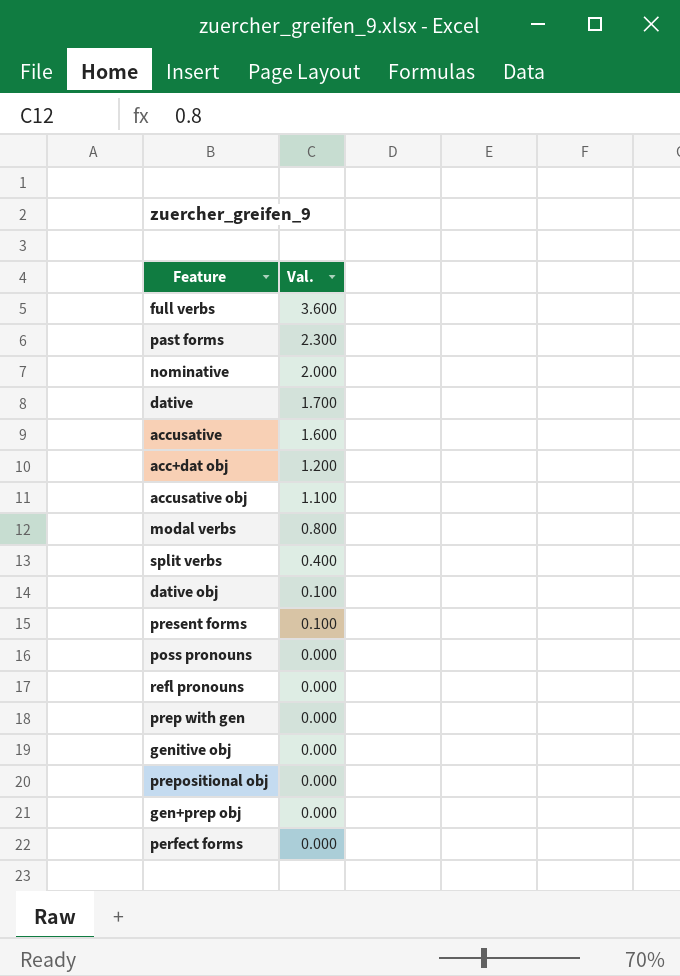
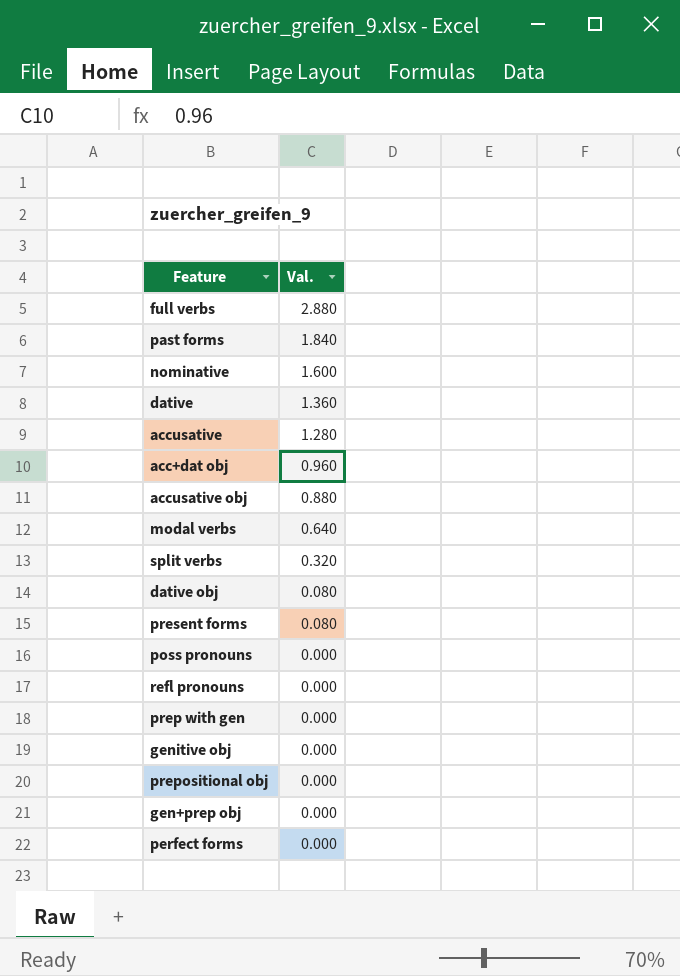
full verbs | Val.: 3.600 -> 2.880
past forms | Val.: 2.300 -> 1.840
nominative | Val.: 2.000 -> 1.600
dative | Val.: 1.700 -> 1.360
accusative | Val.: 1.600 -> 1.280
acc+dat obj | Val.: 1.200 -> 0.960
accusative obj | Val.: 1.100 -> 0.880
modal verbs | Val.: 0.800 -> 0.640
split verbs | Val.: 0.400 -> 0.320
dative obj | Val.: 0.100 -> 0.080
present forms | Val.: 0.100 -> 0.080

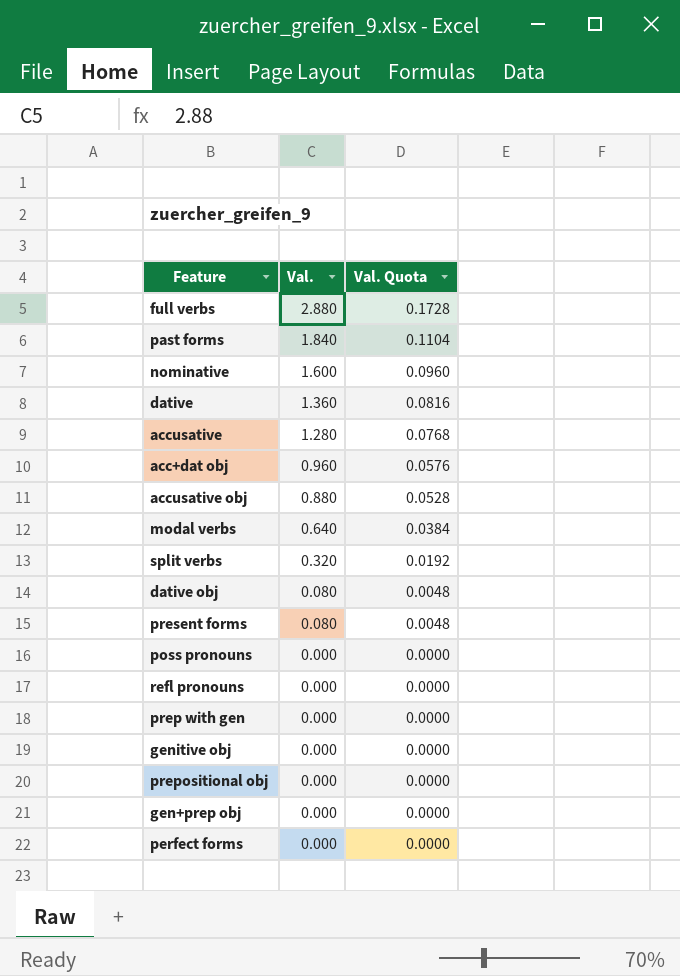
column Val. Quota | formula: none -> [Val.] * 0.06

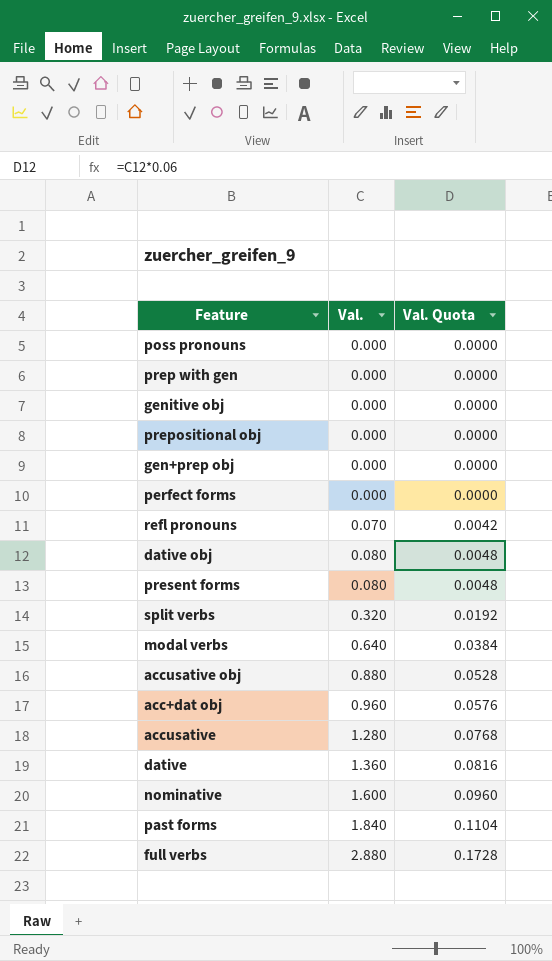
row order: Val. descending -> Val. ascending
refl pronouns | Val.: 0.000 -> 0.070
refl pronouns | Val. Quota: 0.0000 -> 0.0042

